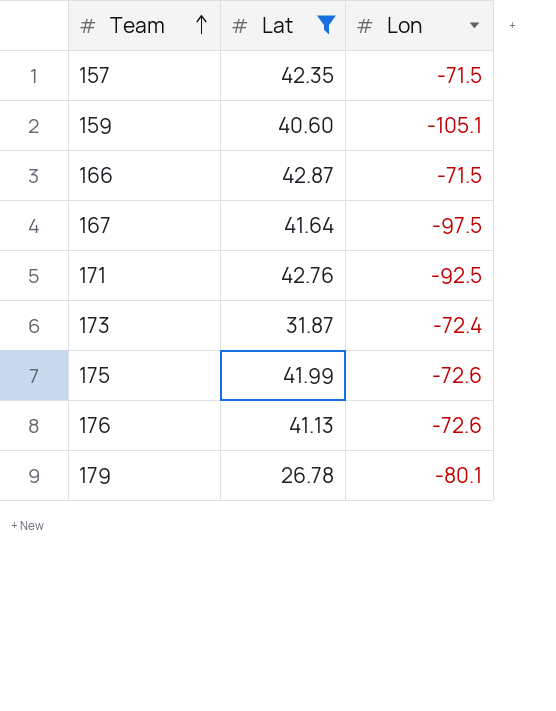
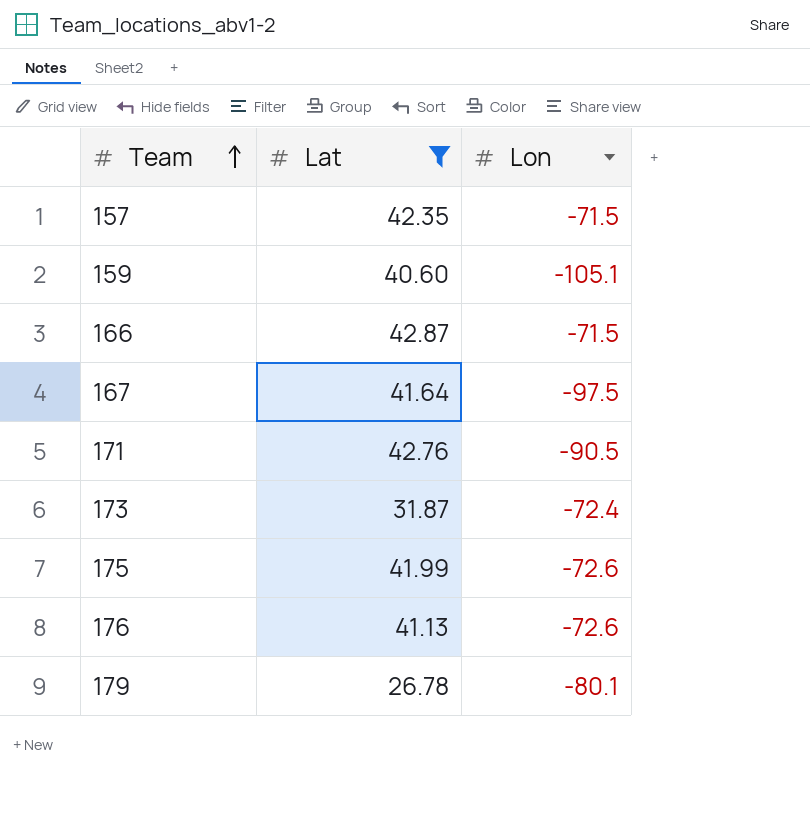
171 | Lon: -92.5 -> -90.5

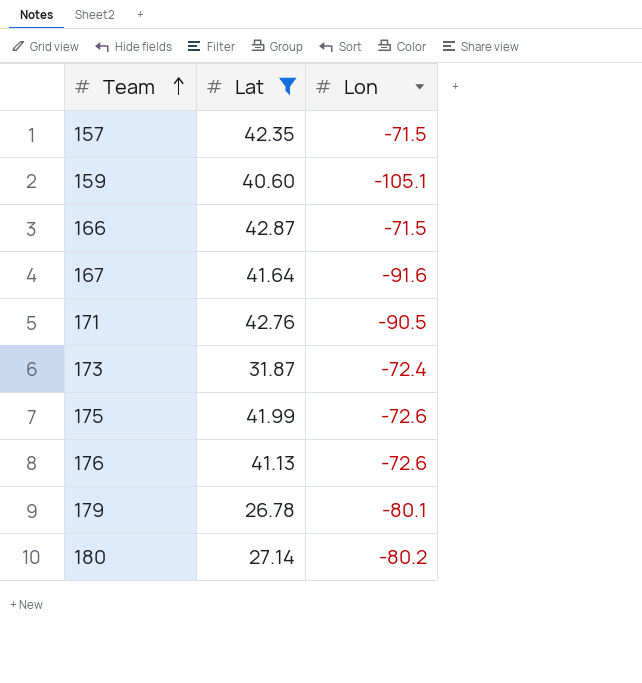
167 | Lon: -97.5 -> -91.6
row 180: none -> 27.14 | -80.2

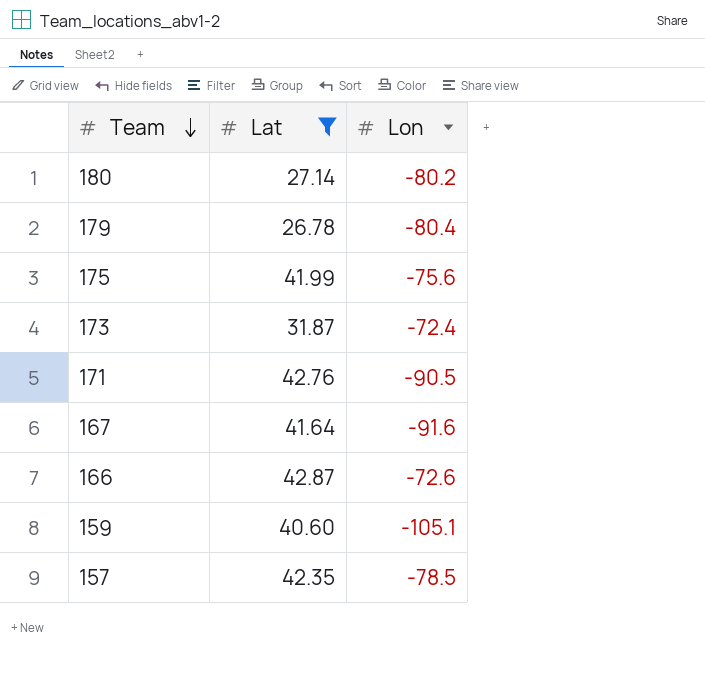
row order: Team ascending -> Team descending
row 176: 41.13 | -72.6 -> none
179 | Lon: -80.1 -> -80.4
175 | Lon: -72.6 -> -75.6
166 | Lon: -71.5 -> -72.6
157 | Lon: -71.5 -> -78.5

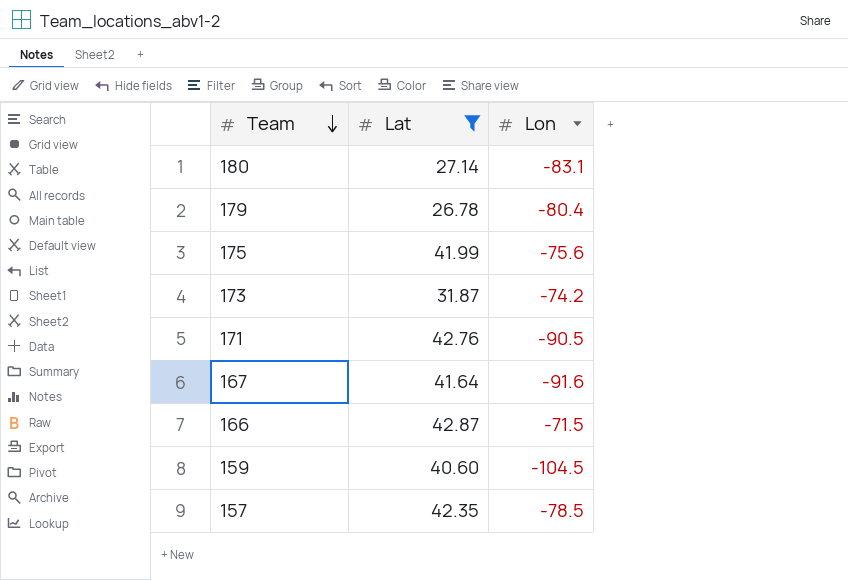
180 | Lon: -80.2 -> -83.1
173 | Lon: -72.4 -> -74.2
166 | Lon: -72.6 -> -71.5
159 | Lon: -105.1 -> -104.5

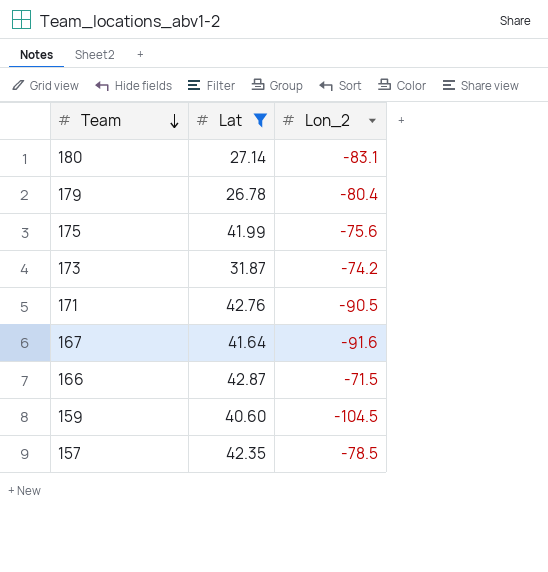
column name: Lon -> Lon_2

